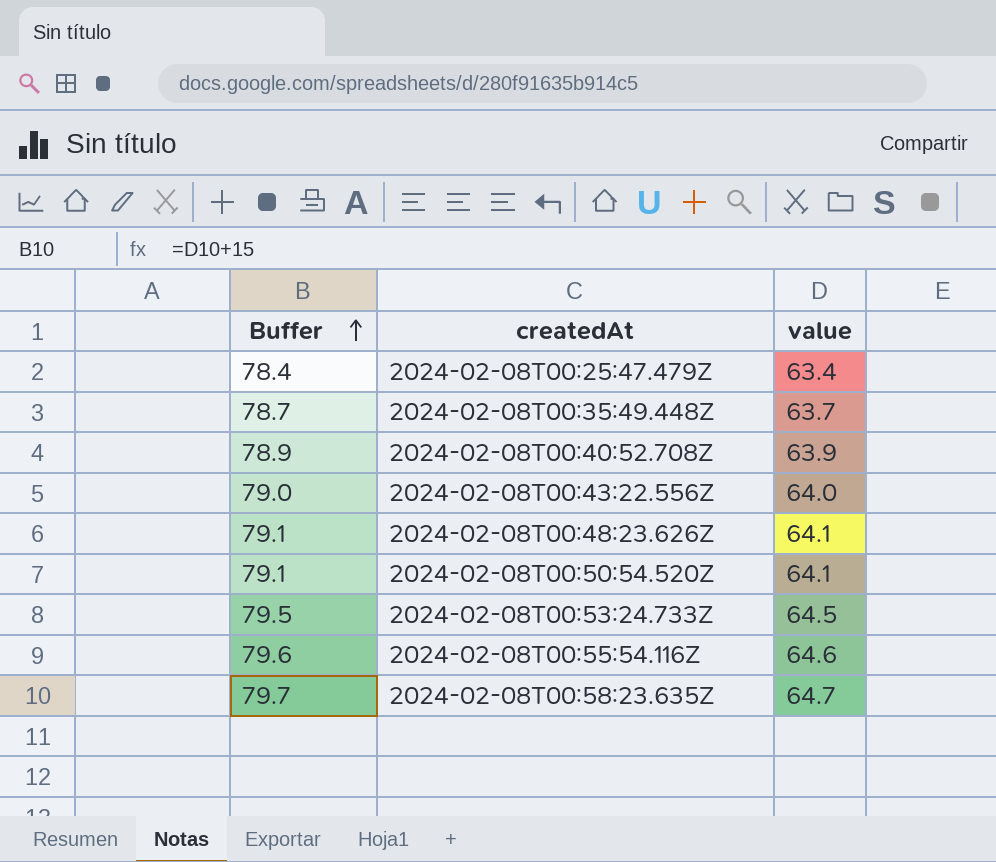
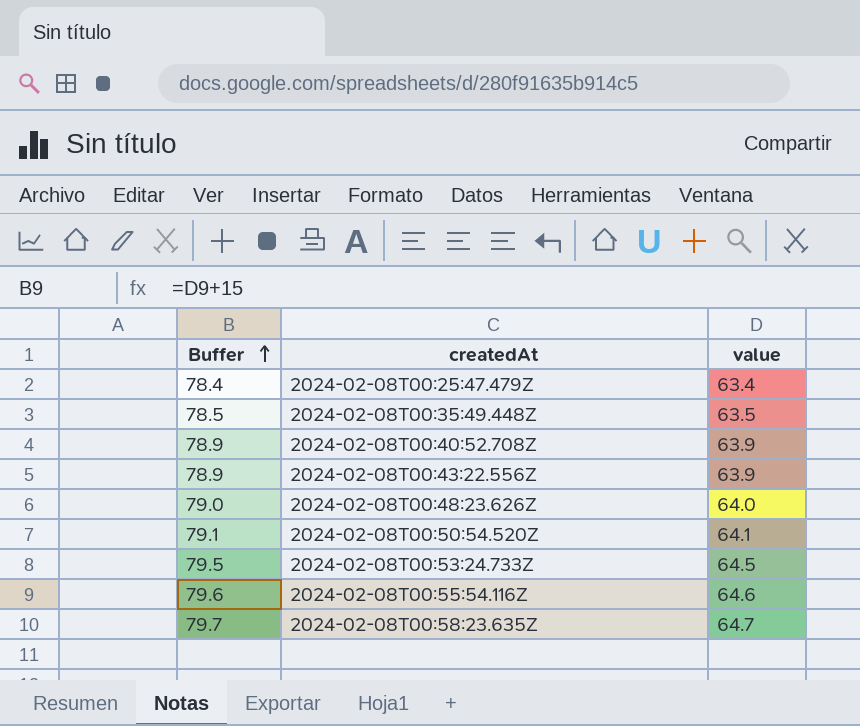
2024-02-08T00:35:49.448Z | Buffer: 78.7 -> 78.5
2024-02-08T00:35:49.448Z | value: 63.7 -> 63.5
2024-02-08T00:43:22.556Z | Buffer: 79.0 -> 78.9
2024-02-08T00:43:22.556Z | value: 64.0 -> 63.9
2024-02-08T00:48:23.626Z | Buffer: 79.1 -> 79.0
2024-02-08T00:48:23.626Z | value: 64.1 -> 64.0

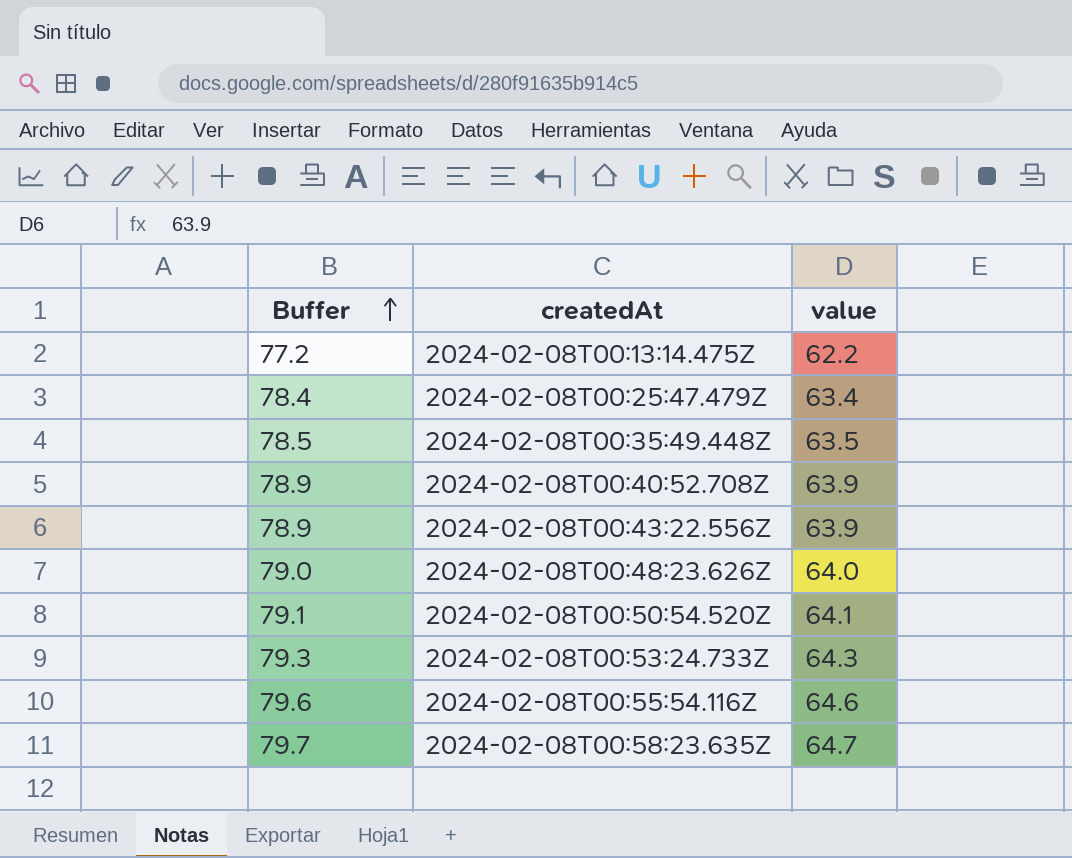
row 2024-02-08T00:13:14.475Z: none -> 77.2 | 62.2
2024-02-08T00:53:24.733Z | Buffer: 79.5 -> 79.3
2024-02-08T00:53:24.733Z | value: 64.5 -> 64.3

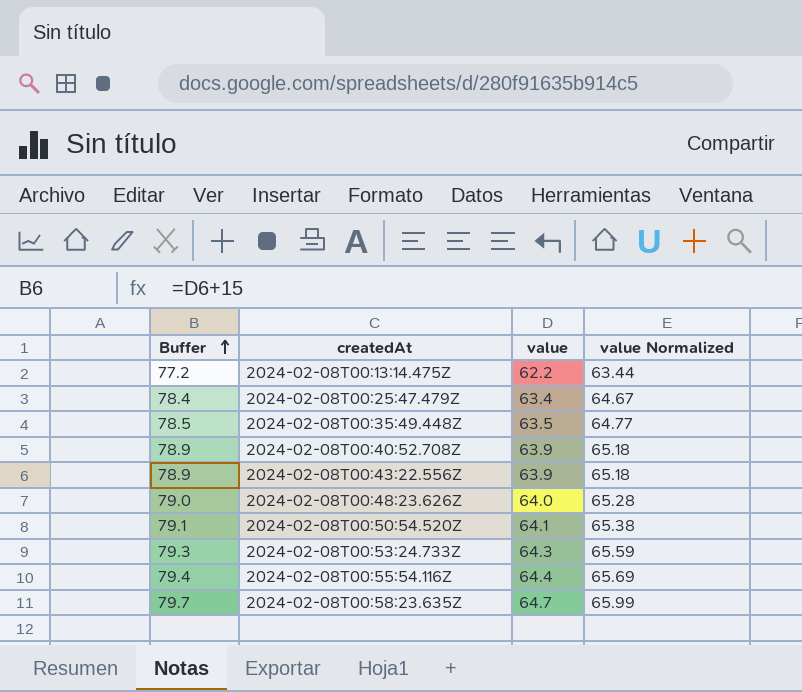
column value Normalized | formula: none -> [value] * 1.02
2024-02-08T00:55:54.116Z | Buffer: 79.6 -> 79.4
2024-02-08T00:55:54.116Z | value: 64.6 -> 64.4

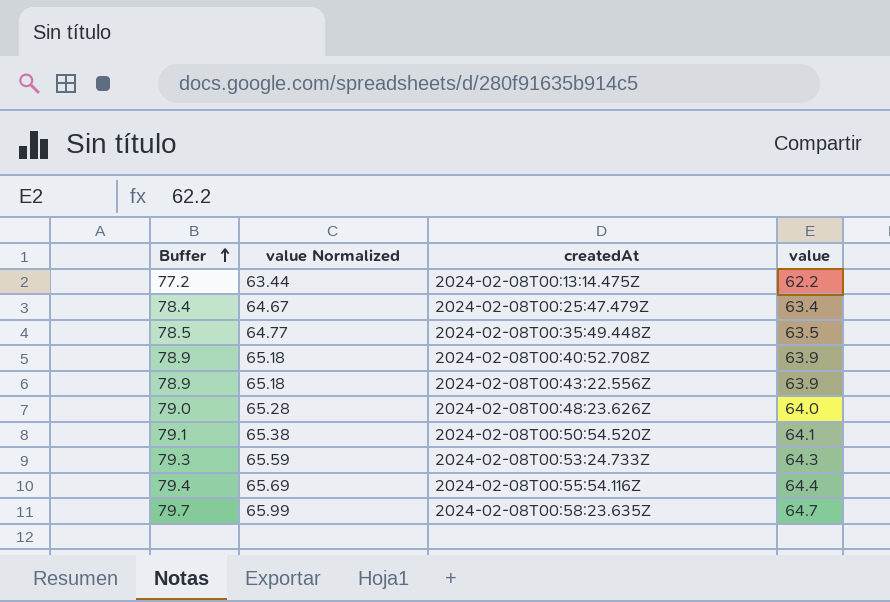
column value Normalized | position: 4 -> 2

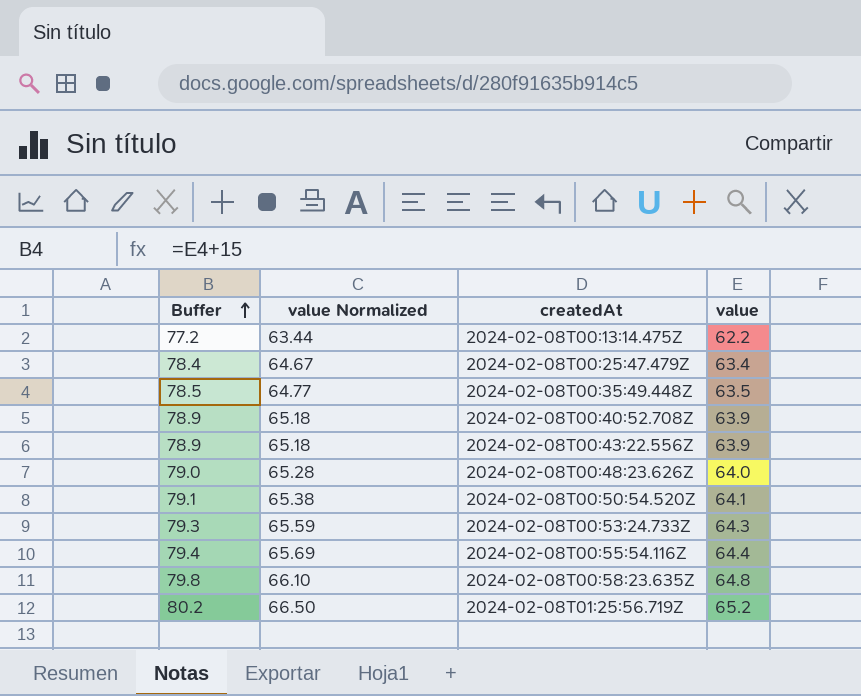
2024-02-08T00:58:23.635Z | Buffer: 79.7 -> 79.8
2024-02-08T00:58:23.635Z | value Normalized: 65.99 -> 66.10
2024-02-08T00:58:23.635Z | value: 64.7 -> 64.8
row 2024-02-08T01:25:56.719Z: none -> 80.2 | 66.50 | 65.2

